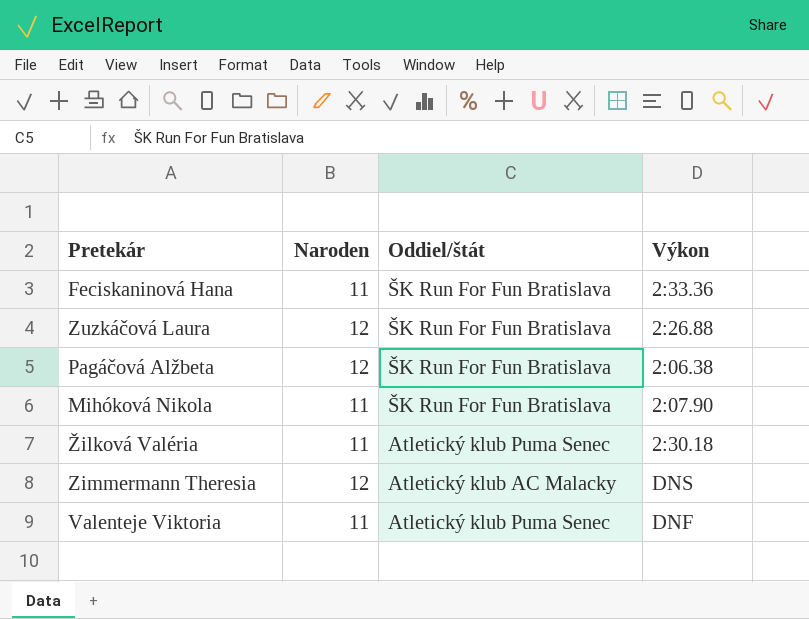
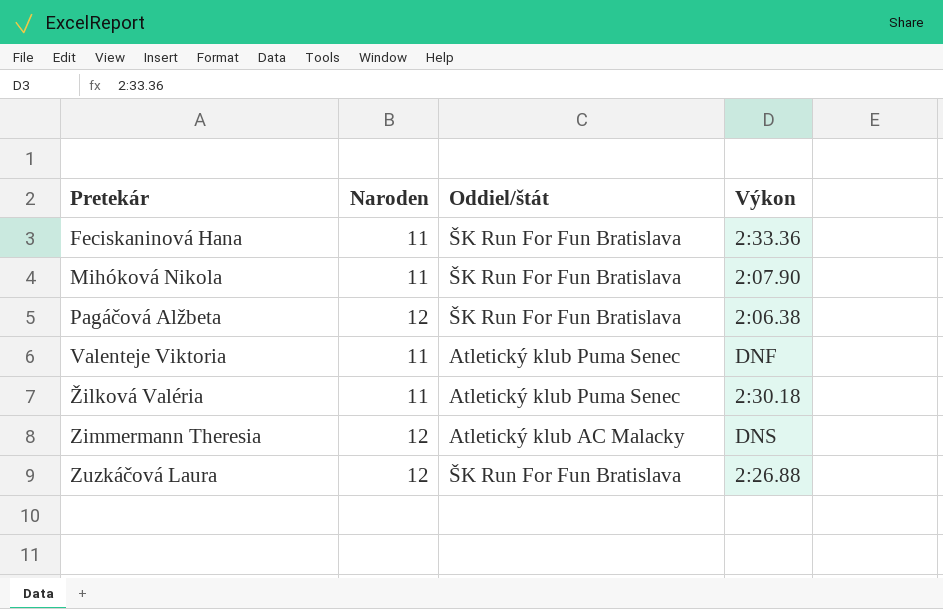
row order: none -> Pretekár ascending

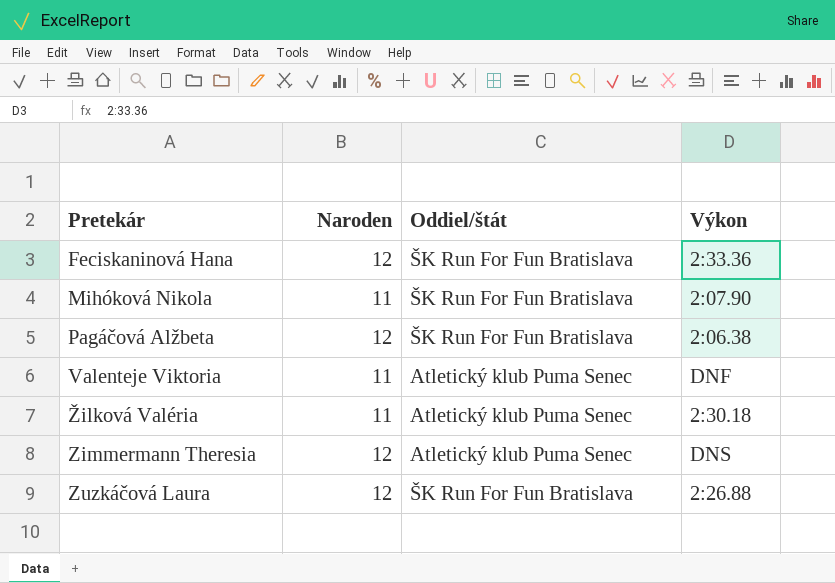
Feciskaninová Hana | Naroden: 11 -> 12
Zimmermann Theresia | Oddiel/štát: Atletický klub AC Malacky -> Atletický klub Puma Senec

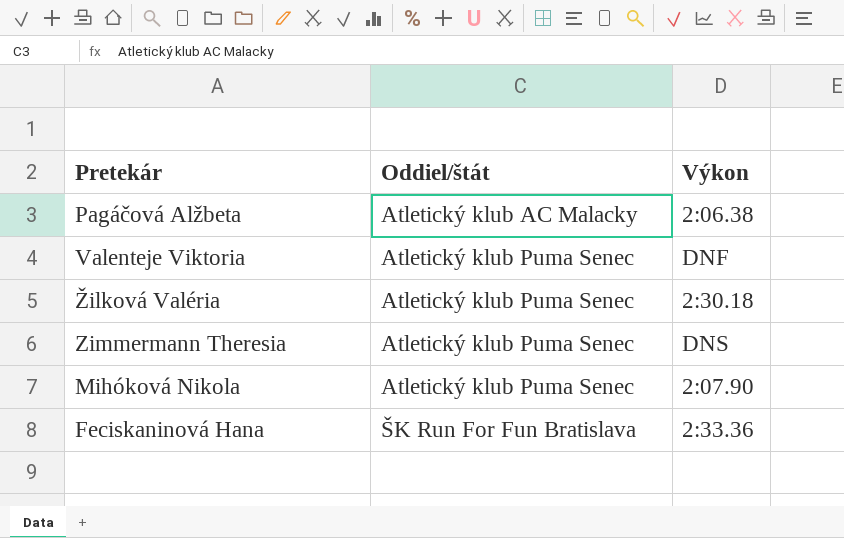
row order: Pretekár ascending -> Oddiel/štát ascending
column Naroden | position: 2 -> none
row Zuzkáčová Laura: 12 | ŠK Run For Fun Bratislava | 2:26.88 -> none
Pagáčová Alžbeta | Oddiel/štát: ŠK Run For Fun Bratislava -> Atletický klub AC Malacky
Mihóková Nikola | Oddiel/štát: ŠK Run For Fun Bratislava -> Atletický klub Puma Senec

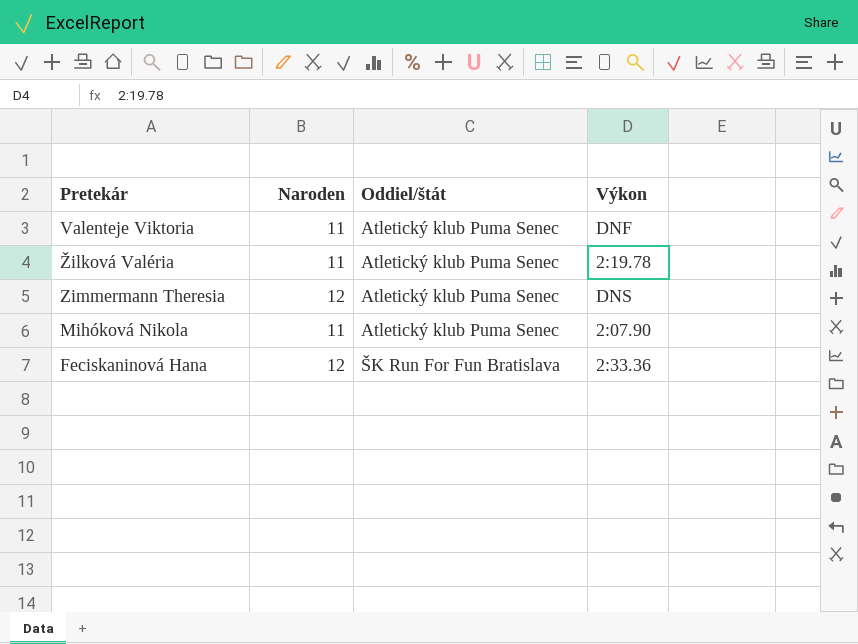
column Naroden | position: none -> 2
row Pagáčová Alžbeta: Atletický klub AC Malacky | 2:06.38 -> none
Žilková Valéria | Výkon: 2:30.18 -> 2:19.78

